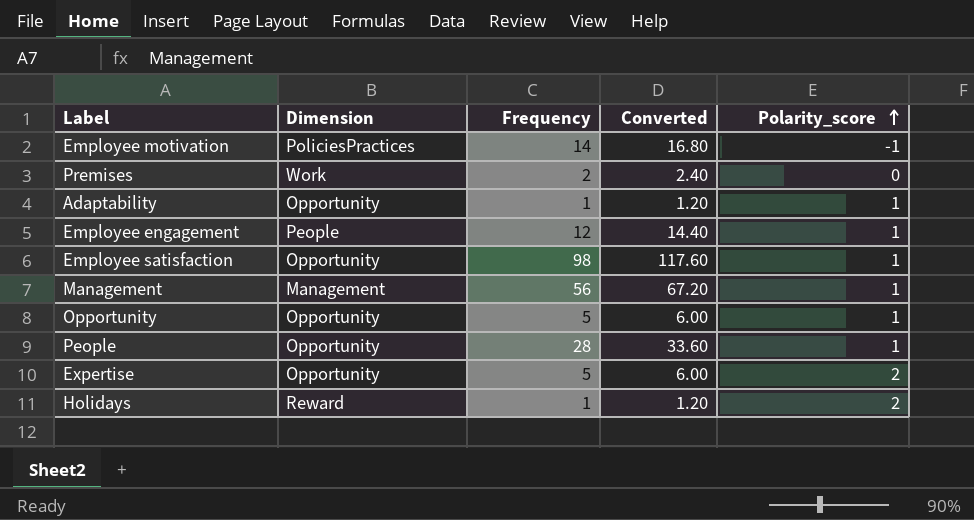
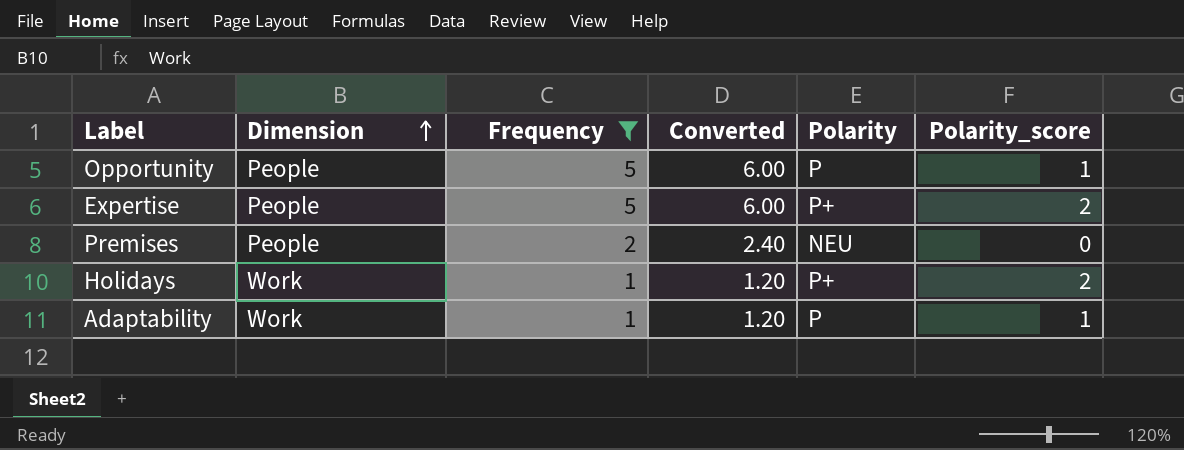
filter: none -> Frequency <= 5
row order: Polarity_score ascending -> Dimension ascending
column Polarity | position: none -> 5
Opportunity | Dimension: Opportunity -> People
Expertise | Dimension: Opportunity -> People
Premises | Dimension: Work -> People
Holidays | Dimension: Reward -> Work
Adaptability | Dimension: Opportunity -> Work

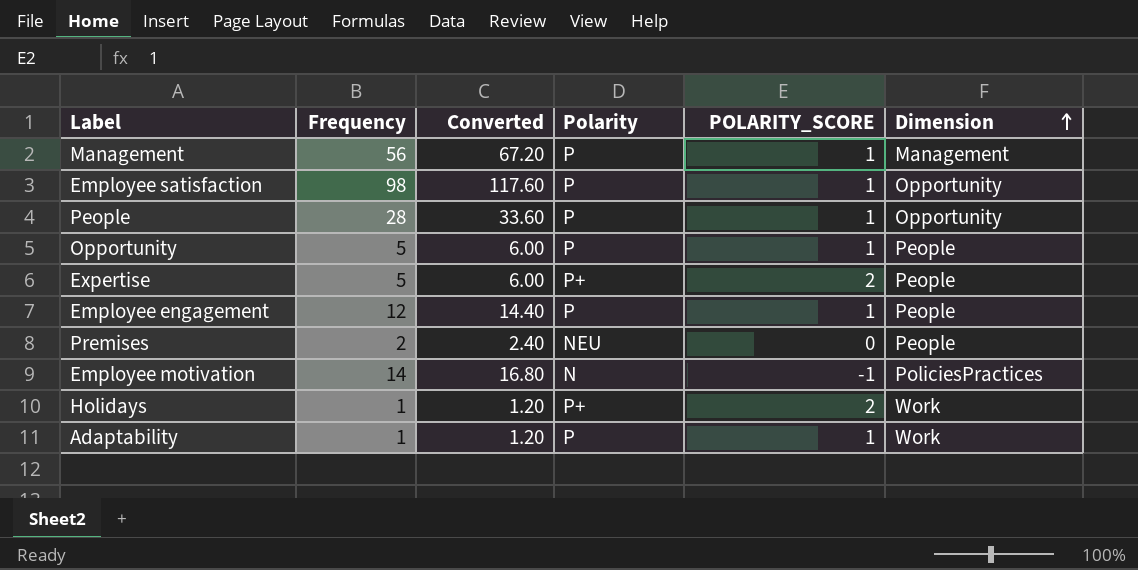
filter: Frequency <= 5 -> none
column name: Polarity_score -> POLARITY_SCORE
column Dimension | position: 2 -> 6

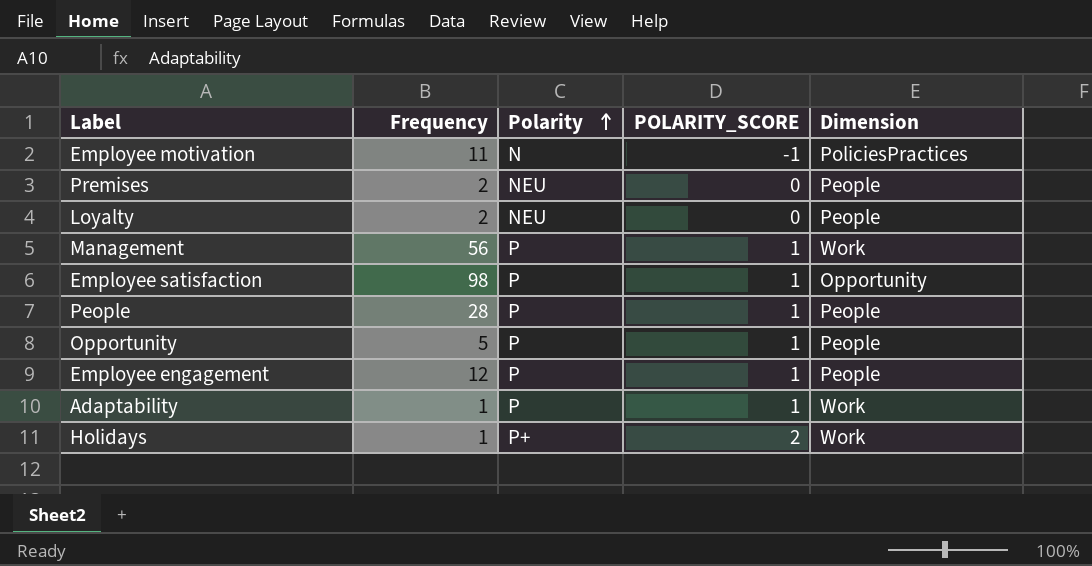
row order: Dimension ascending -> Polarity ascending
column Converted | formula: [Frequency] * 1.2 -> none
row Expertise: 5 | 6.00 | P+ | 2 | People -> none
Employee motivation | Frequency: 14 -> 11
row Loyalty: none -> 2 | NEU | 0 | People
Management | Dimension: Management -> Work
People | Dimension: Opportunity -> People

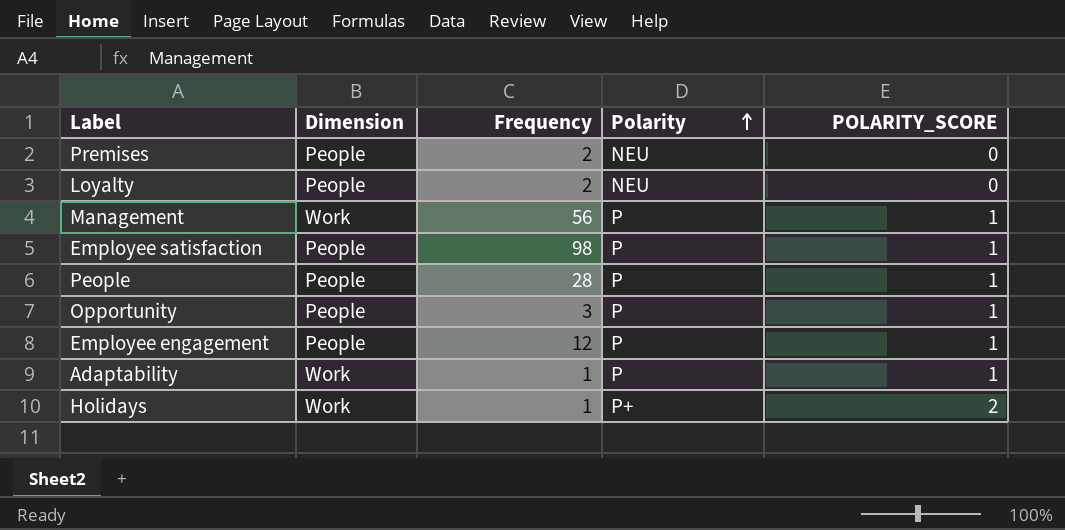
column Dimension | position: 5 -> 2
row Employee motivation: 11 | N | -1 | PoliciesPractices -> none
Employee satisfaction | Dimension: Opportunity -> People
Opportunity | Frequency: 5 -> 3

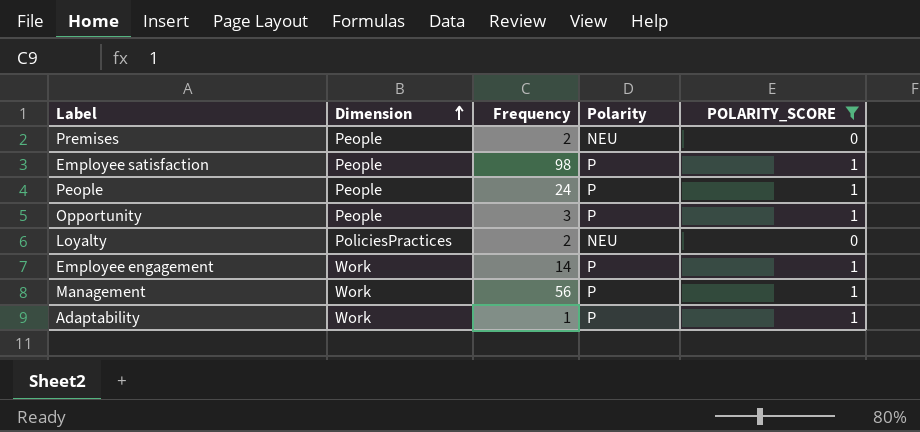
filter: none -> POLARITY_SCORE != 2
row order: Polarity ascending -> Dimension ascending
People | Frequency: 28 -> 24
Loyalty | Dimension: People -> PoliciesPractices
Employee engagement | Dimension: People -> Work
Employee engagement | Frequency: 12 -> 14

